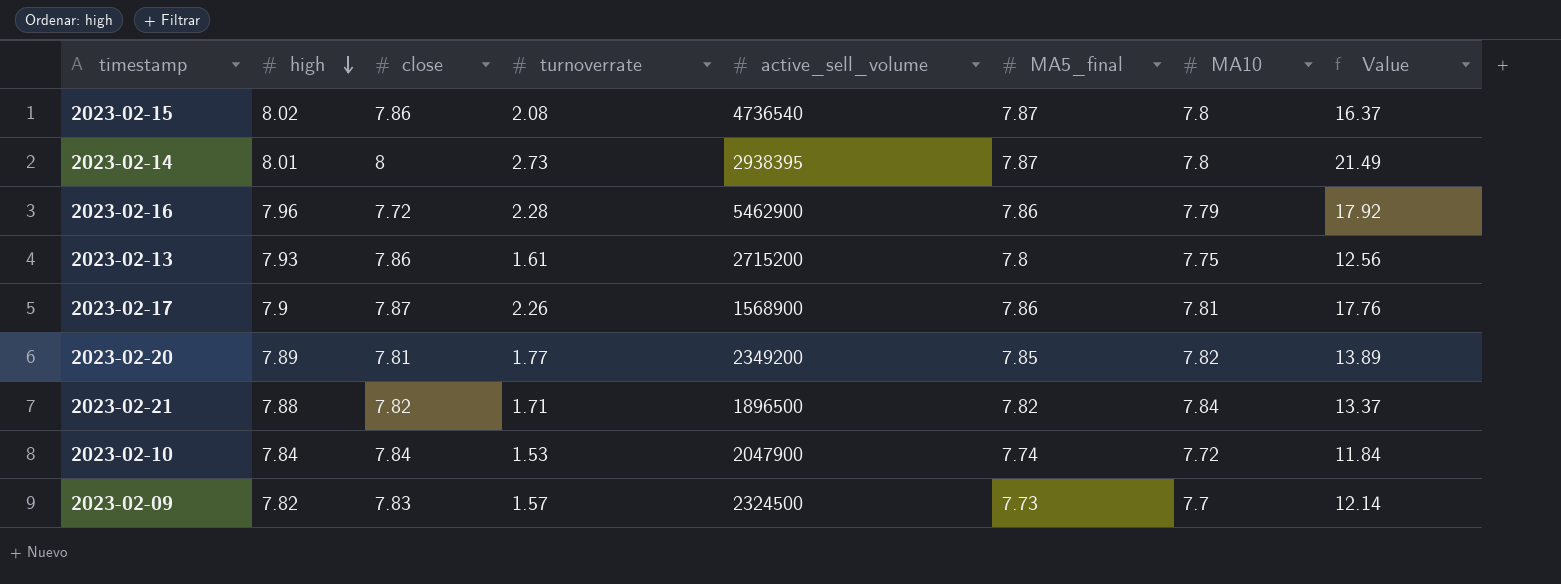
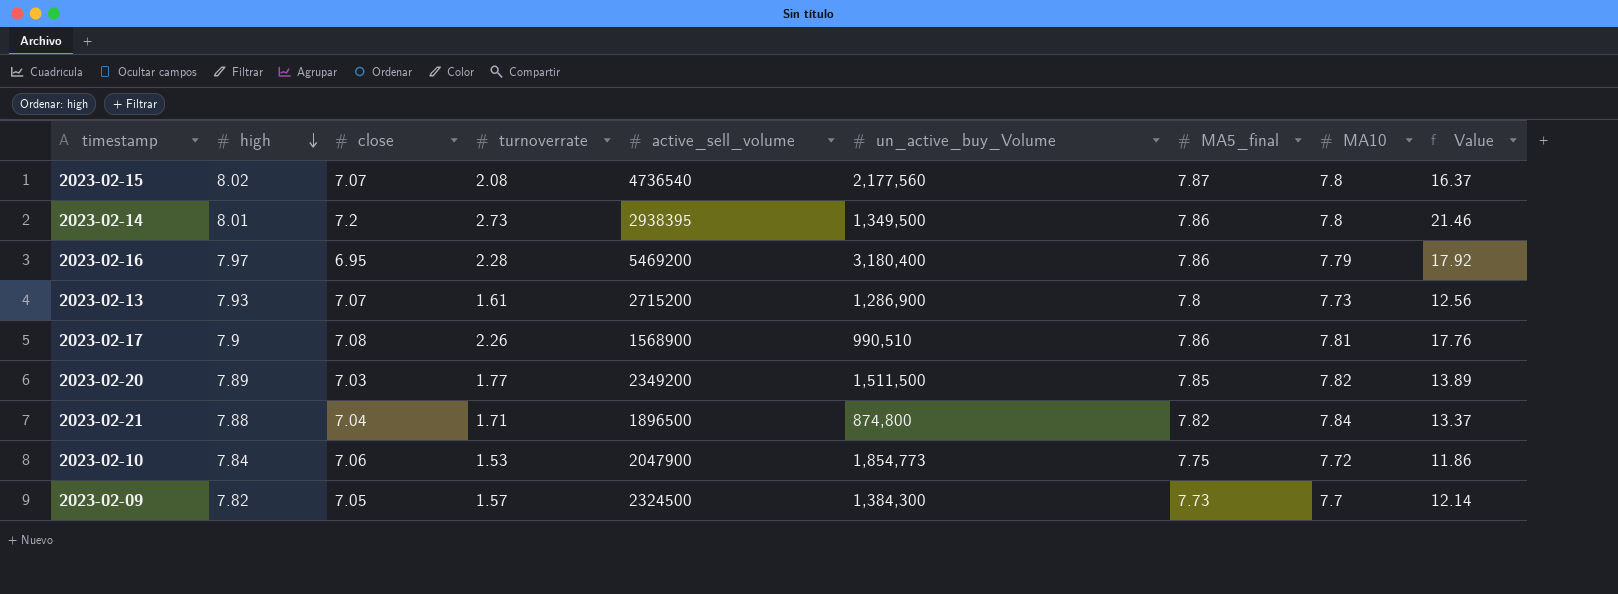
column un_active_buy_Volume | position: none -> 6
2023-02-15 | close: 7.86 -> 7.07
2023-02-14 | close: 8 -> 7.2
2023-02-14 | MA5_final: 7.87 -> 7.86
2023-02-14 | Value: 21.49 -> 21.46
2023-02-16 | high: 7.96 -> 7.97
2023-02-16 | close: 7.72 -> 6.95
2023-02-16 | active_sell_volume: 5462900 -> 5469200
2023-02-13 | close: 7.86 -> 7.07
2023-02-13 | MA10: 7.75 -> 7.73
2023-02-17 | close: 7.87 -> 7.08
2023-02-20 | close: 7.81 -> 7.03
2023-02-21 | close: 7.82 -> 7.04
2023-02-10 | close: 7.84 -> 7.06
2023-02-10 | MA5_final: 7.74 -> 7.75
2023-02-10 | Value: 11.84 -> 11.86
2023-02-09 | close: 7.83 -> 7.05

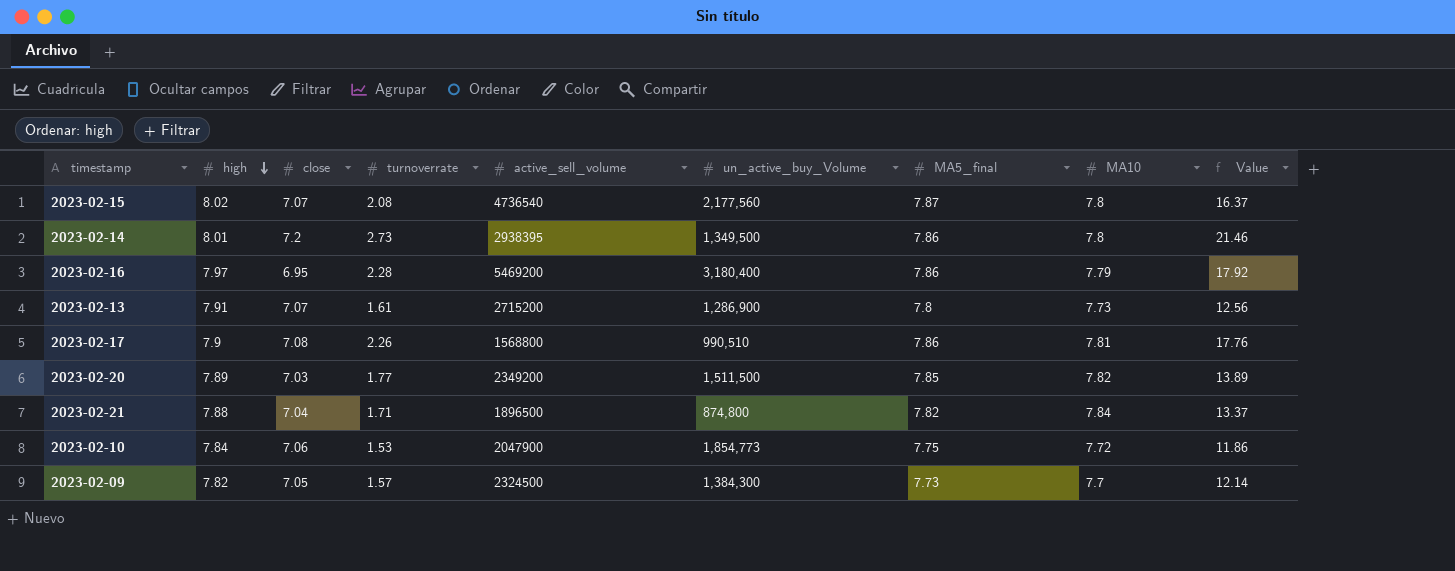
2023-02-13 | high: 7.93 -> 7.91
2023-02-17 | active_sell_volume: 1568900 -> 1568800

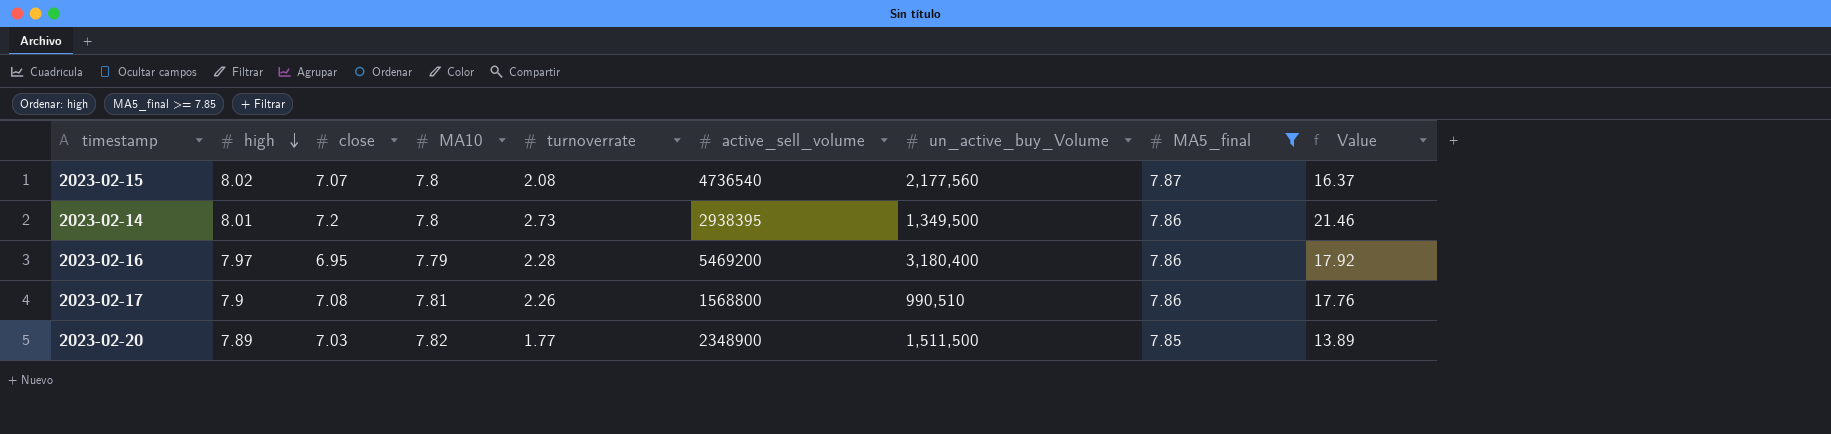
filter: none -> MA5_final >= 7.85
column MA10 | position: 8 -> 4
2023-02-20 | active_sell_volume: 2349200 -> 2348900

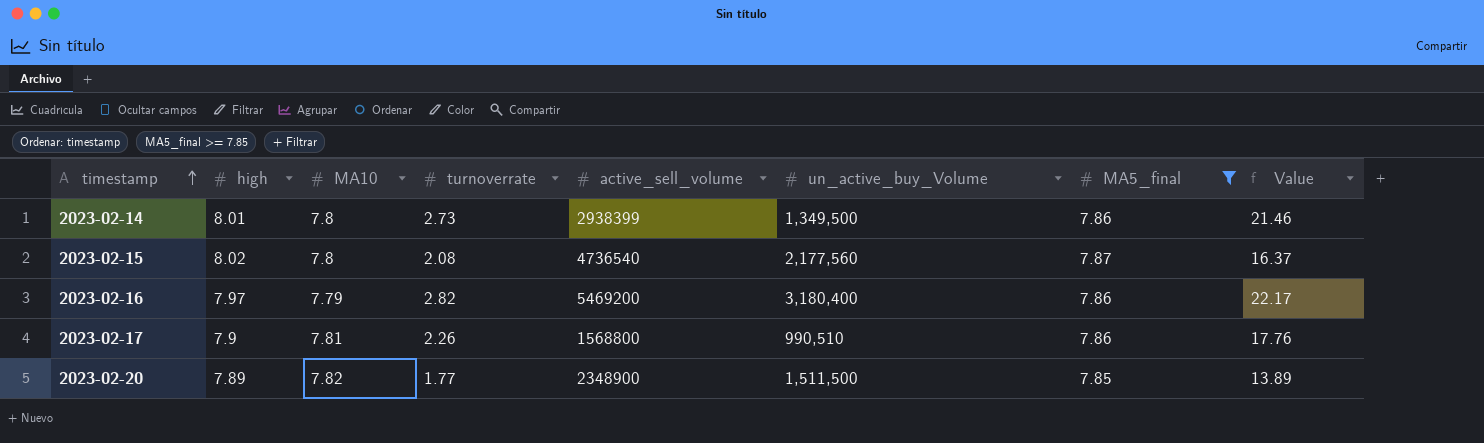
row order: high descending -> timestamp ascending
column close | position: 3 -> none
2023-02-14 | active_sell_volume: 2938395 -> 2938399
2023-02-16 | turnoverrate: 2.28 -> 2.82
2023-02-16 | Value: 17.92 -> 22.17

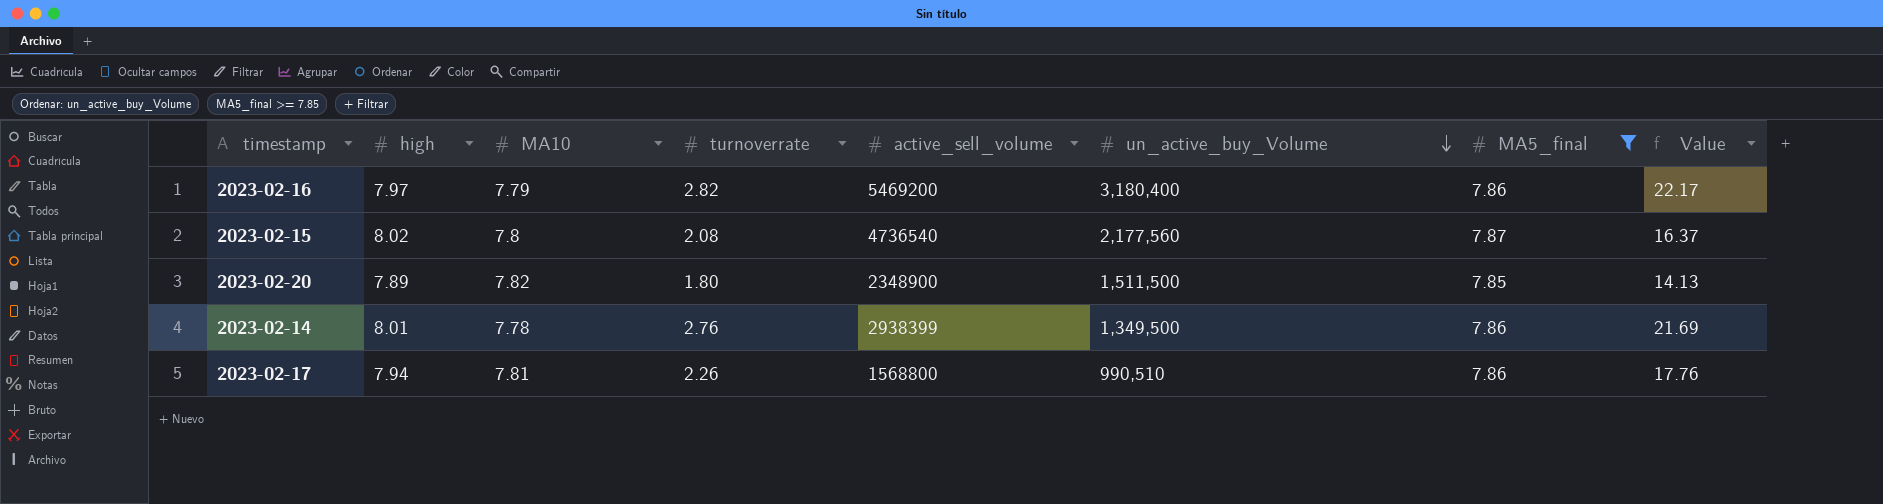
row order: timestamp ascending -> un_active_buy_Volume descending
2023-02-20 | turnoverrate: 1.77 -> 1.80
2023-02-20 | Value: 13.89 -> 14.13
2023-02-14 | MA10: 7.8 -> 7.78
2023-02-14 | turnoverrate: 2.73 -> 2.76
2023-02-14 | Value: 21.46 -> 21.69
2023-02-17 | high: 7.9 -> 7.94

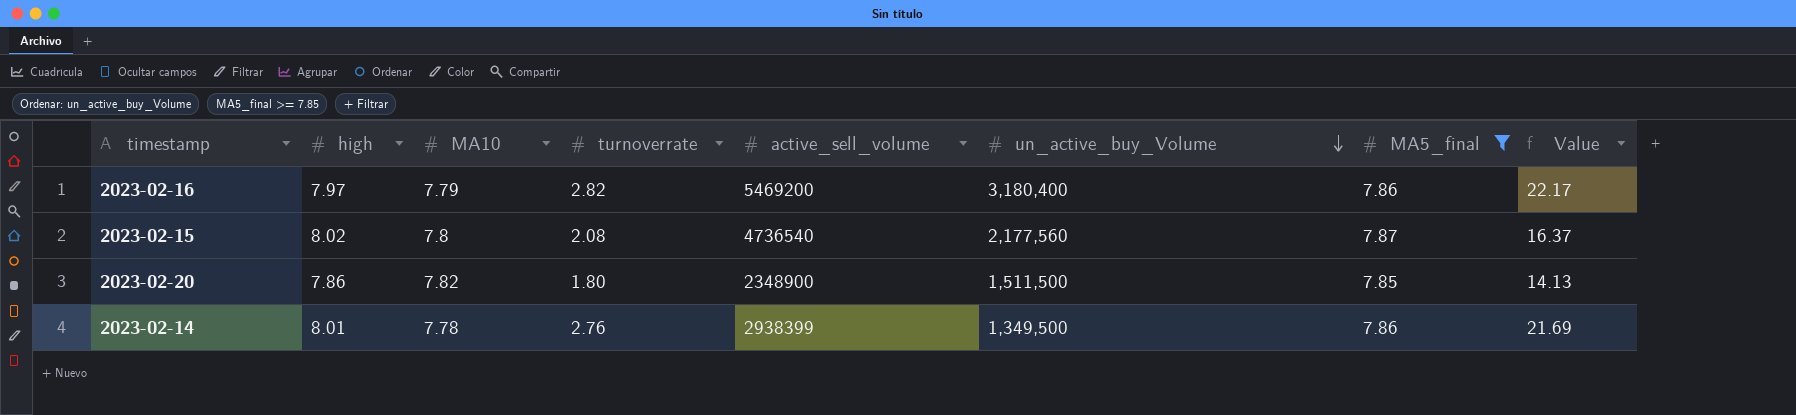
row 2023-02-17: 7.94 | 7.81 | 2.26 | 1568800 | 990,510 | 7.86 | 17.76 -> none
2023-02-20 | high: 7.89 -> 7.86

